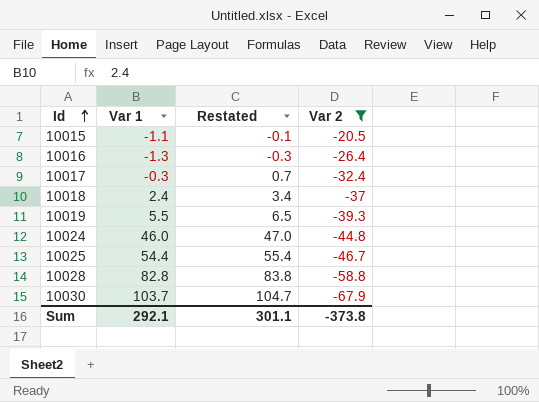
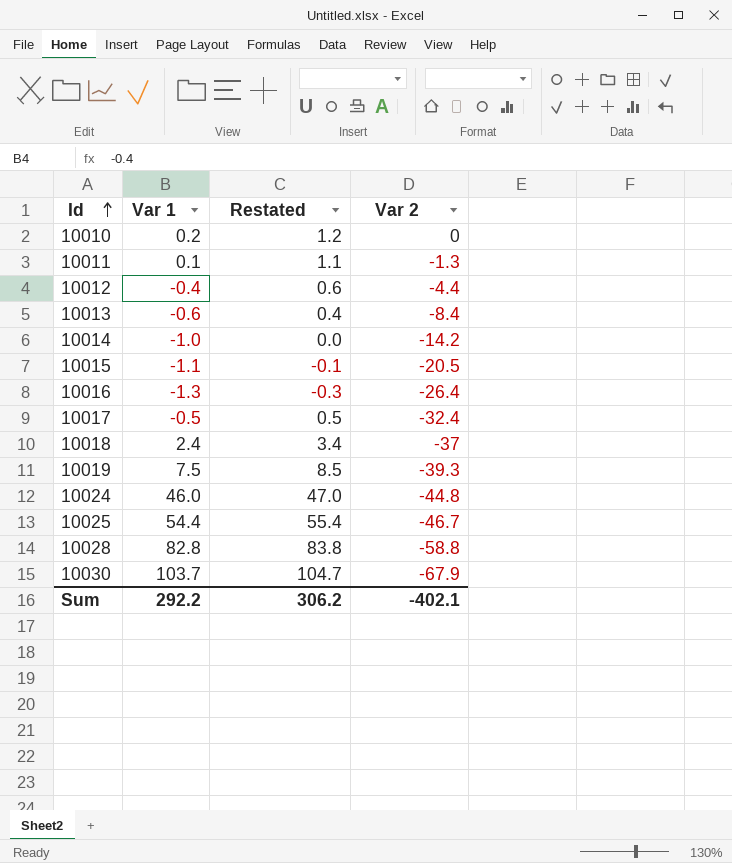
filter: Var 2 <= -20.5 -> none
10017 | Var 1: -0.3 -> -0.5
10017 | Restated: 0.7 -> 0.5
10019 | Var 1: 5.5 -> 7.5
10019 | Restated: 6.5 -> 8.5
Sum | Var 1: 292.1 -> 292.2
Sum | Restated: 301.1 -> 306.2
Sum | Var 2: -373.8 -> -402.1

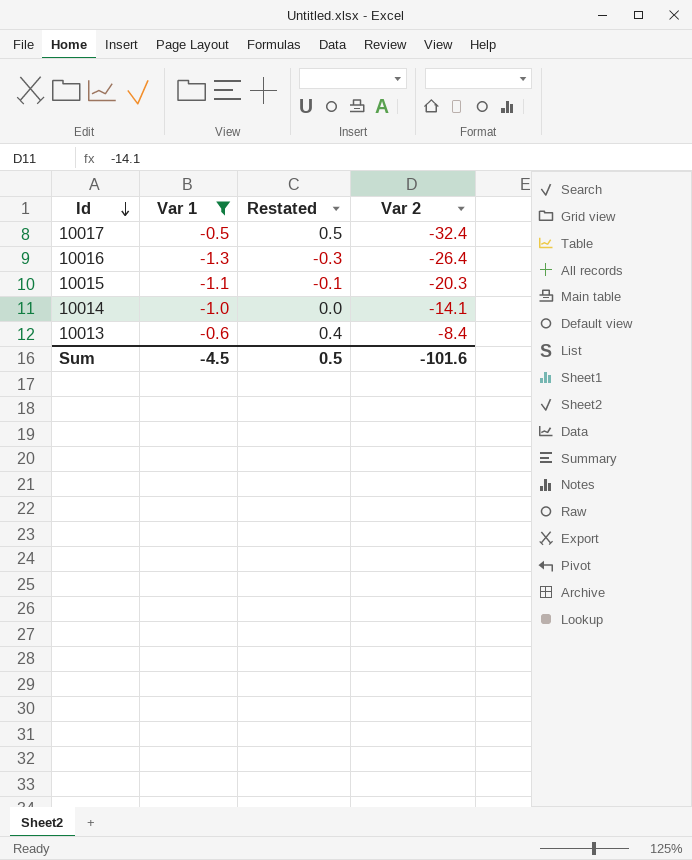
filter: none -> Var 1 <= -0.5
row order: Id ascending -> Id descending
10015 | Var 2: -20.5 -> -20.3
10014 | Var 2: -14.2 -> -14.1
Sum | Var 1: 292.2 -> -4.5
Sum | Restated: 306.2 -> 0.5
Sum | Var 2: -402.1 -> -101.6

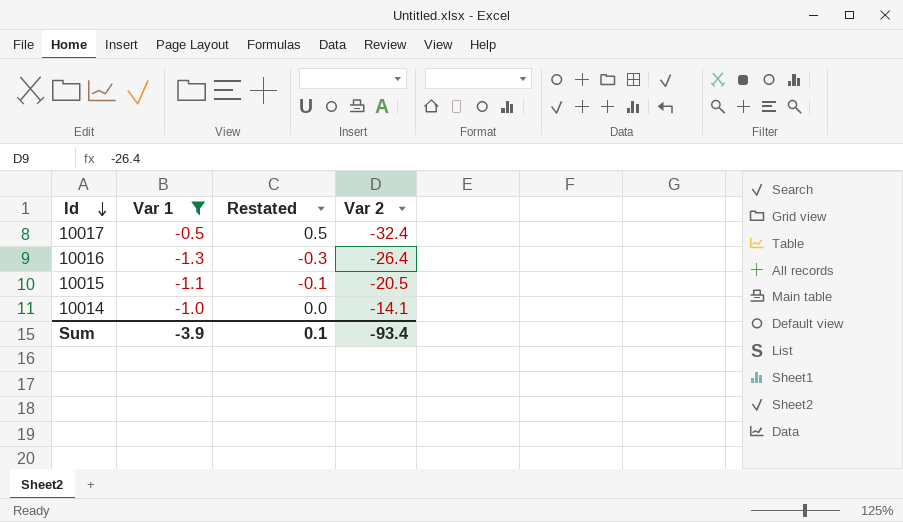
row 10013: -0.6 | 0.4 | -8.4 -> none
10015 | Var 2: -20.3 -> -20.5
Sum | Var 1: -4.5 -> -3.9
Sum | Restated: 0.5 -> 0.1
Sum | Var 2: -101.6 -> -93.4

